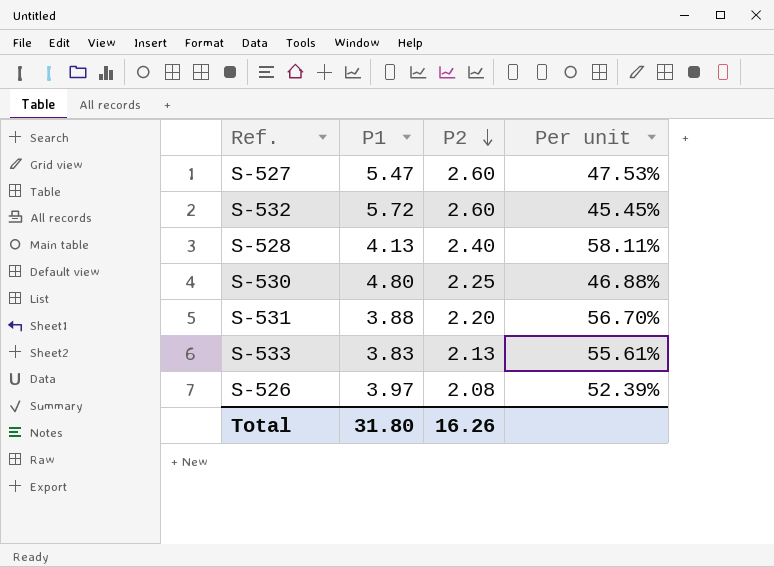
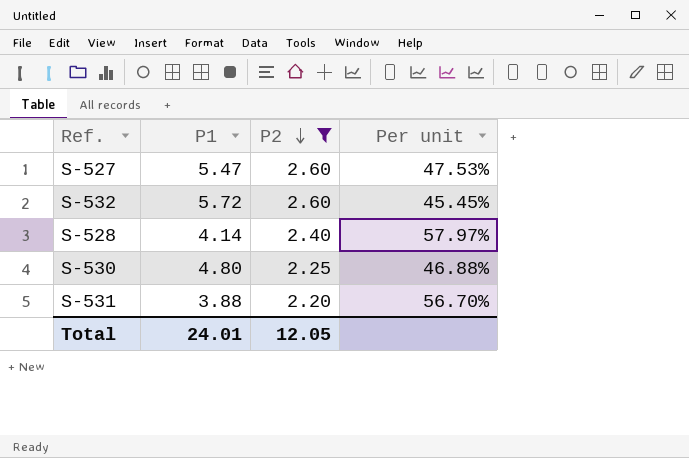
filter: none -> P2 >= 2.20
S-528 | P1: 4.13 -> 4.14
S-528 | Per unit: 58.11% -> 57.97%
Total | P1: 31.80 -> 24.01
Total | P2: 16.26 -> 12.05

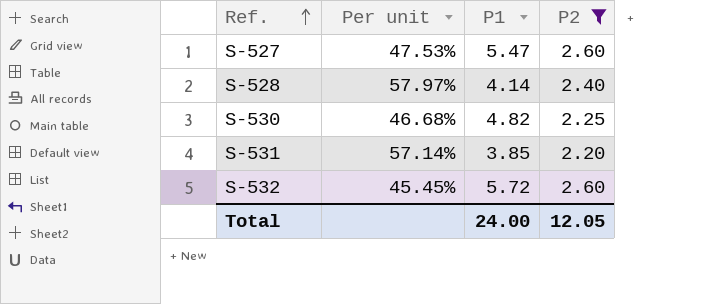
row order: P2 descending -> Ref. ascending
column Per unit | position: 4 -> 2
S-530 | Per unit: 46.88% -> 46.68%
S-530 | P1: 4.80 -> 4.82
S-531 | Per unit: 56.70% -> 57.14%
S-531 | P1: 3.88 -> 3.85
Total | P1: 24.01 -> 24.00

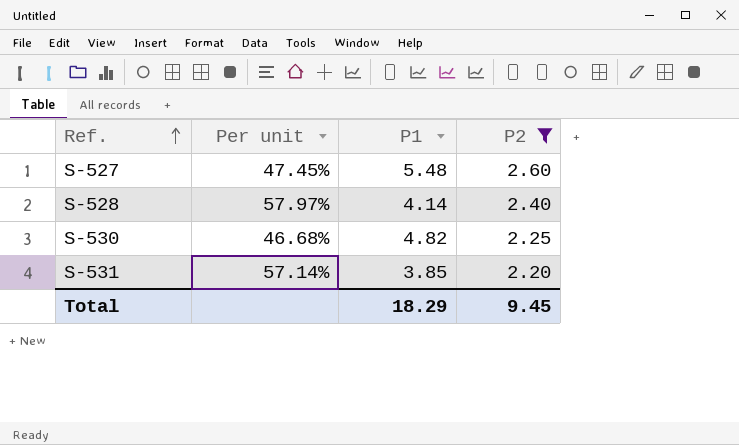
row S-532: 45.45% | 5.72 | 2.60 -> none
S-527 | Per unit: 47.53% -> 47.45%
S-527 | P1: 5.47 -> 5.48
Total | P1: 24.00 -> 18.29
Total | P2: 12.05 -> 9.45

